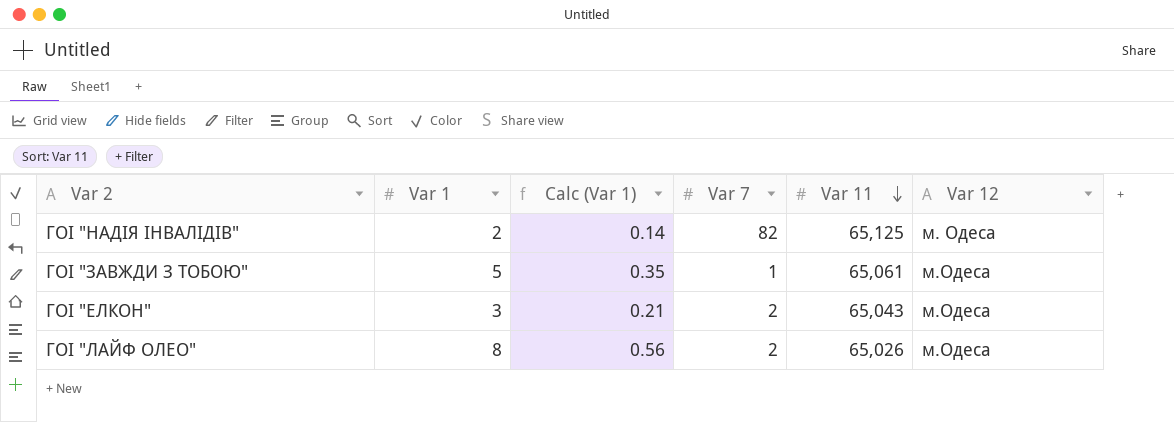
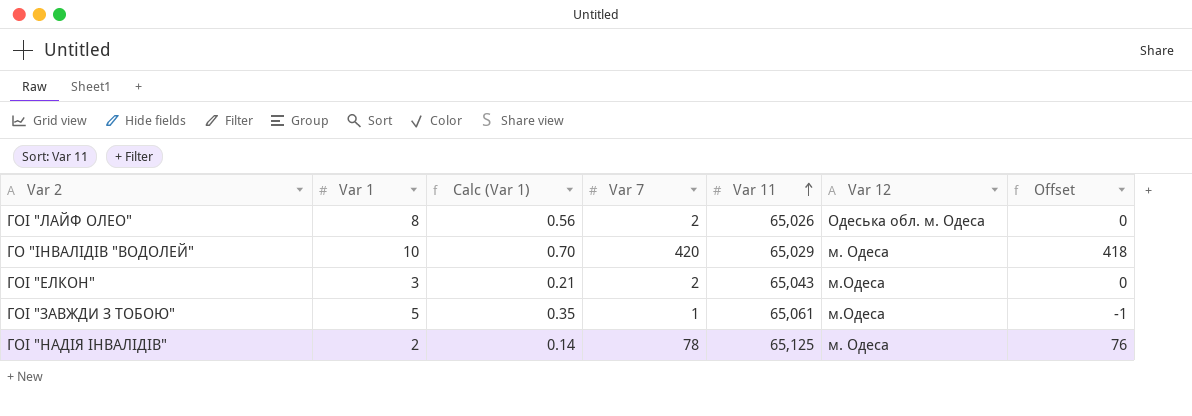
row order: Var 11 descending -> Var 11 ascending
column Offset | formula: none -> [Var 7] - 2
ГОІ "ЛАЙФ ОЛЕО" | Var 12: м.Одеса -> Одеська обл. м. Одеса
row ГО "ІНВАЛІДІВ "ВОДОЛЕЙ": none -> 10 | 0.70 | 420 | 65,029 | м. Одеса | 418
ГОІ "НАДІЯ ІНВАЛІДІВ" | Var 7: 82 -> 78

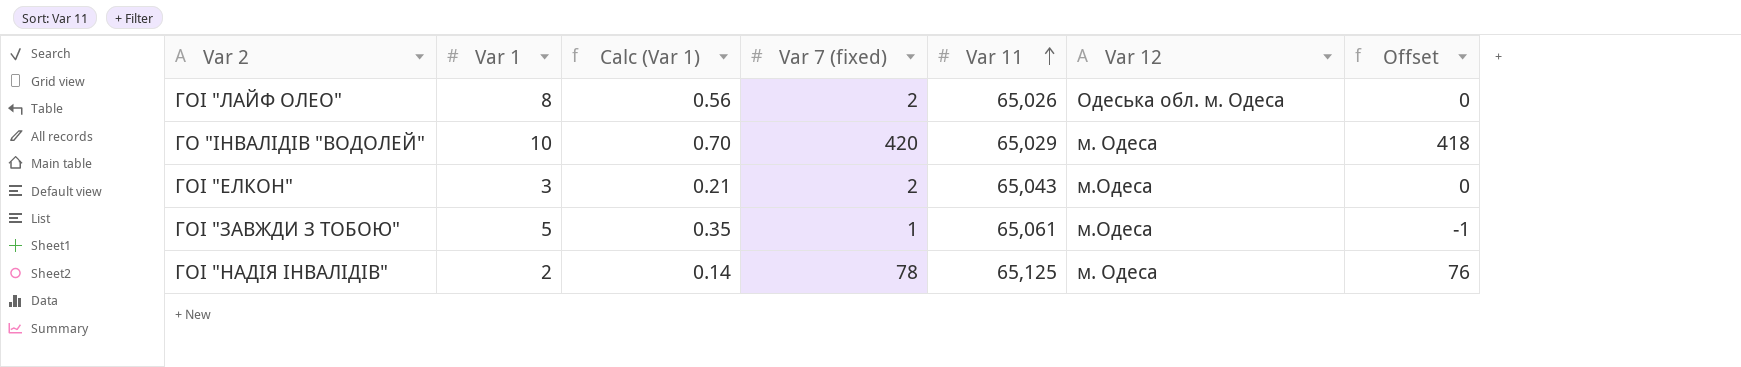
column name: Var 7 -> Var 7 (fixed)

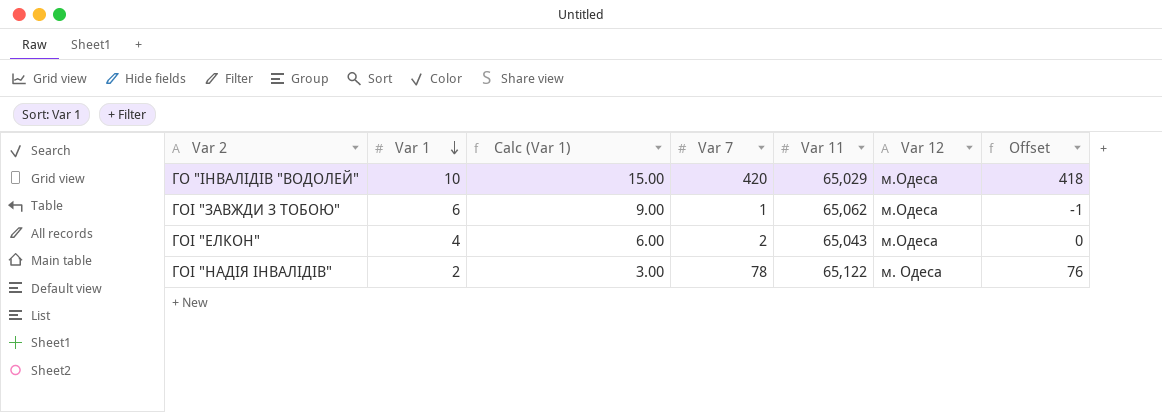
row order: Var 11 ascending -> Var 1 descending
column Calc (Var 1) | formula: [Var 1] * 0.07 -> [Var 1] * 1.5
column name: Var 7 (fixed) -> Var 7
row ГОІ "ЛАЙФ ОЛЕО": 8 | 0.56 | 2 | 65,026 | Одеська обл. м. Одеса | 0 -> none
ГО "ІНВАЛІДІВ "ВОДОЛЕЙ" | Var 12: м. Одеса -> м.Одеса
ГОІ "ЗАВЖДИ З ТОБОЮ" | Var 1: 5 -> 6
ГОІ "ЗАВЖДИ З ТОБОЮ" | Var 11: 65,061 -> 65,062
ГОІ "ЕЛКОН" | Var 1: 3 -> 4
ГОІ "НАДІЯ ІНВАЛІДІВ" | Var 11: 65,125 -> 65,122

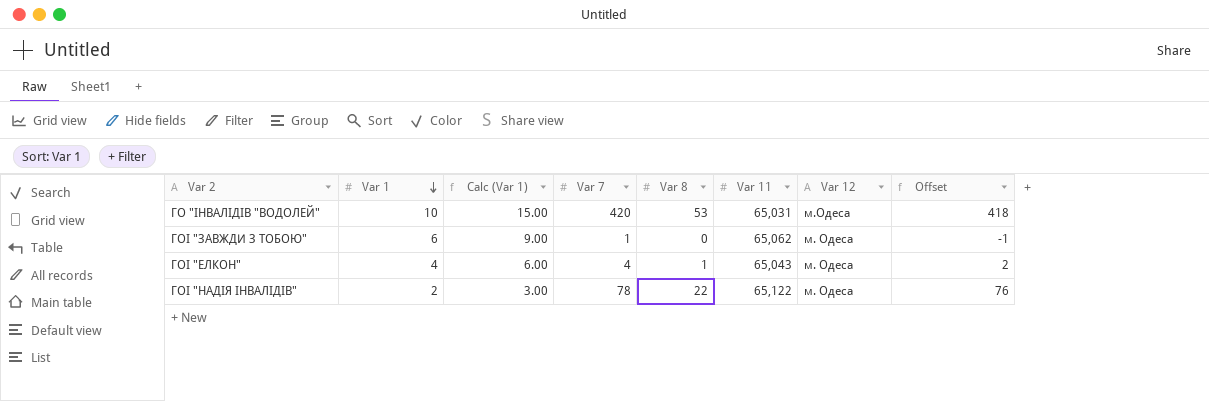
column Var 8 | position: none -> 5
ГО "ІНВАЛІДІВ "ВОДОЛЕЙ" | Var 11: 65,029 -> 65,031
ГОІ "ЗАВЖДИ З ТОБОЮ" | Var 12: м.Одеса -> м. Одеса
ГОІ "ЕЛКОН" | Var 7: 2 -> 4
ГОІ "ЕЛКОН" | Var 12: м.Одеса -> м. Одеса
ГОІ "ЕЛКОН" | Offset: 0 -> 2

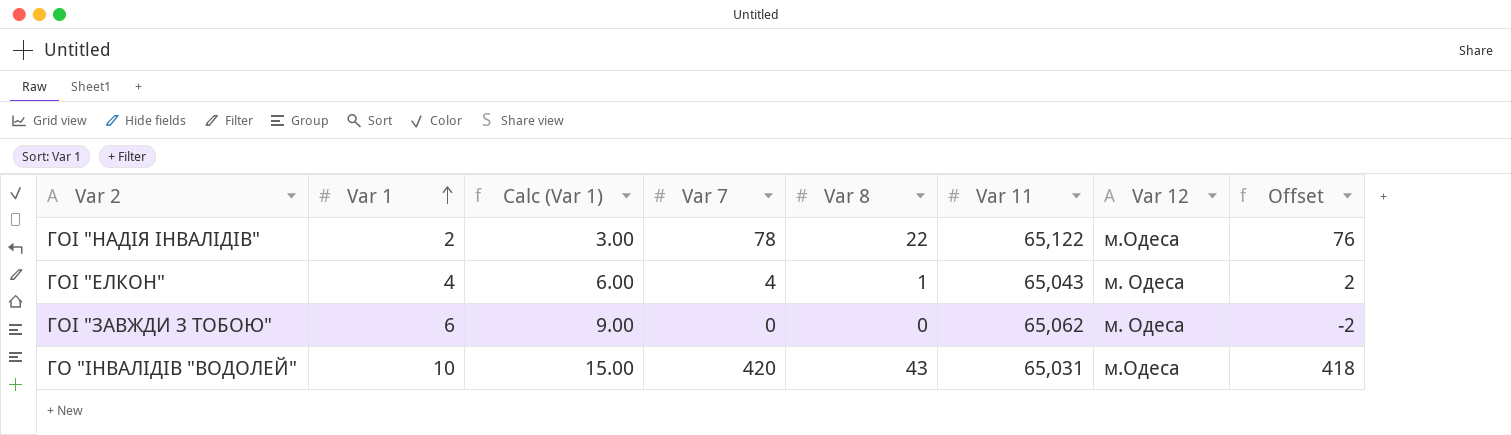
row order: Var 1 descending -> Var 1 ascending
ГОІ "НАДІЯ ІНВАЛІДІВ" | Var 12: м. Одеса -> м.Одеса
ГОІ "ЗАВЖДИ З ТОБОЮ" | Var 7: 1 -> 0
ГОІ "ЗАВЖДИ З ТОБОЮ" | Offset: -1 -> -2
ГО "ІНВАЛІДІВ "ВОДОЛЕЙ" | Var 8: 53 -> 43

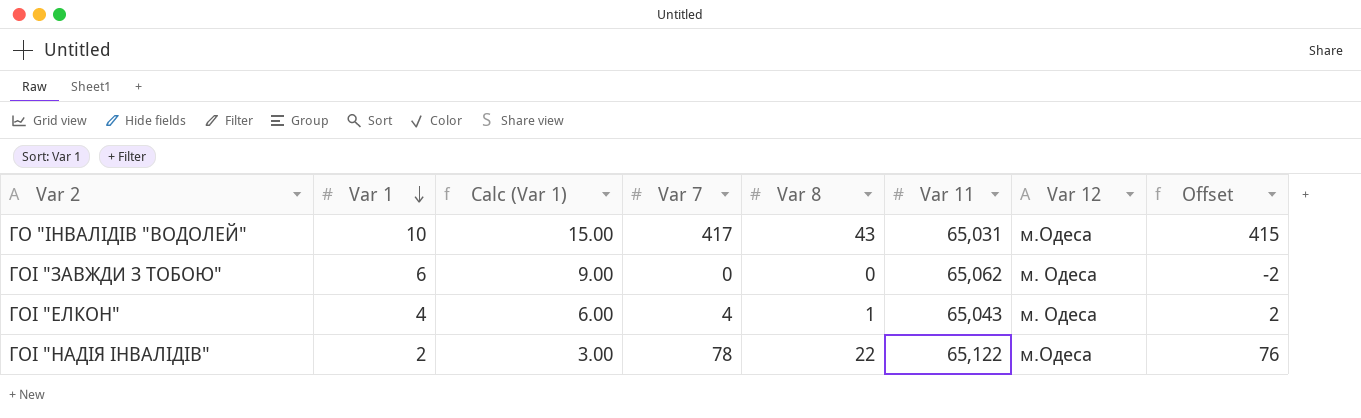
row order: Var 1 ascending -> Var 1 descending
ГО "ІНВАЛІДІВ "ВОДОЛЕЙ" | Var 7: 420 -> 417
ГО "ІНВАЛІДІВ "ВОДОЛЕЙ" | Offset: 418 -> 415

